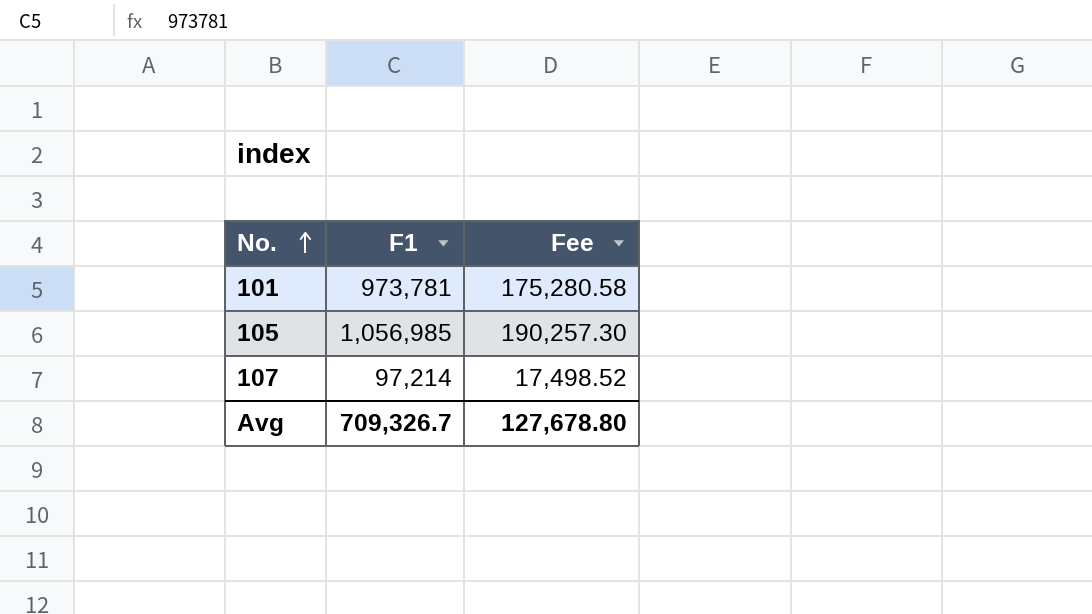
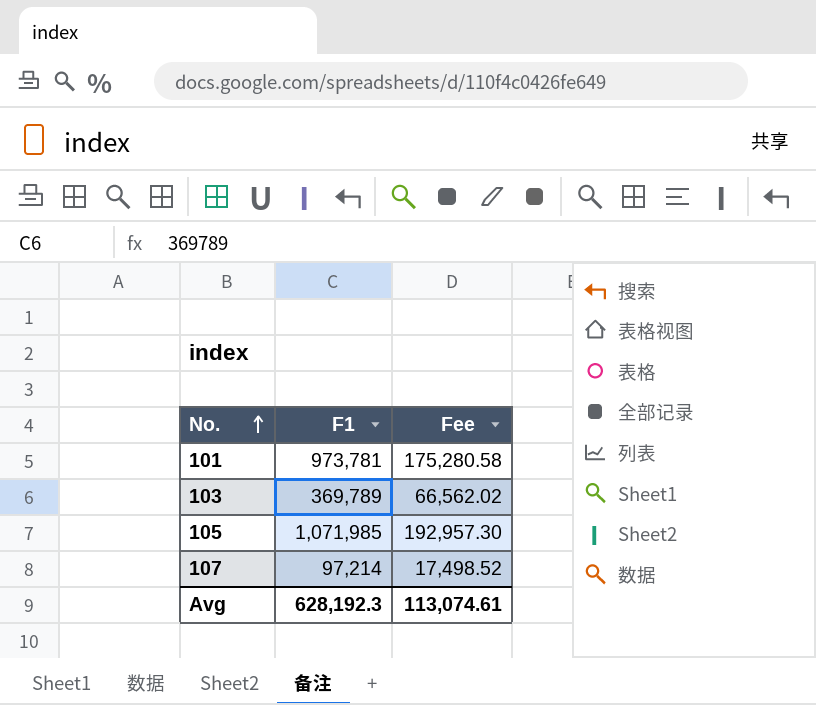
row 103: none -> 369,789 | 66,562.02
105 | F1: 1,056,985 -> 1,071,985
105 | Fee: 190,257.30 -> 192,957.30
Avg | F1: 709,326.7 -> 628,192.3
Avg | Fee: 127,678.80 -> 113,074.61

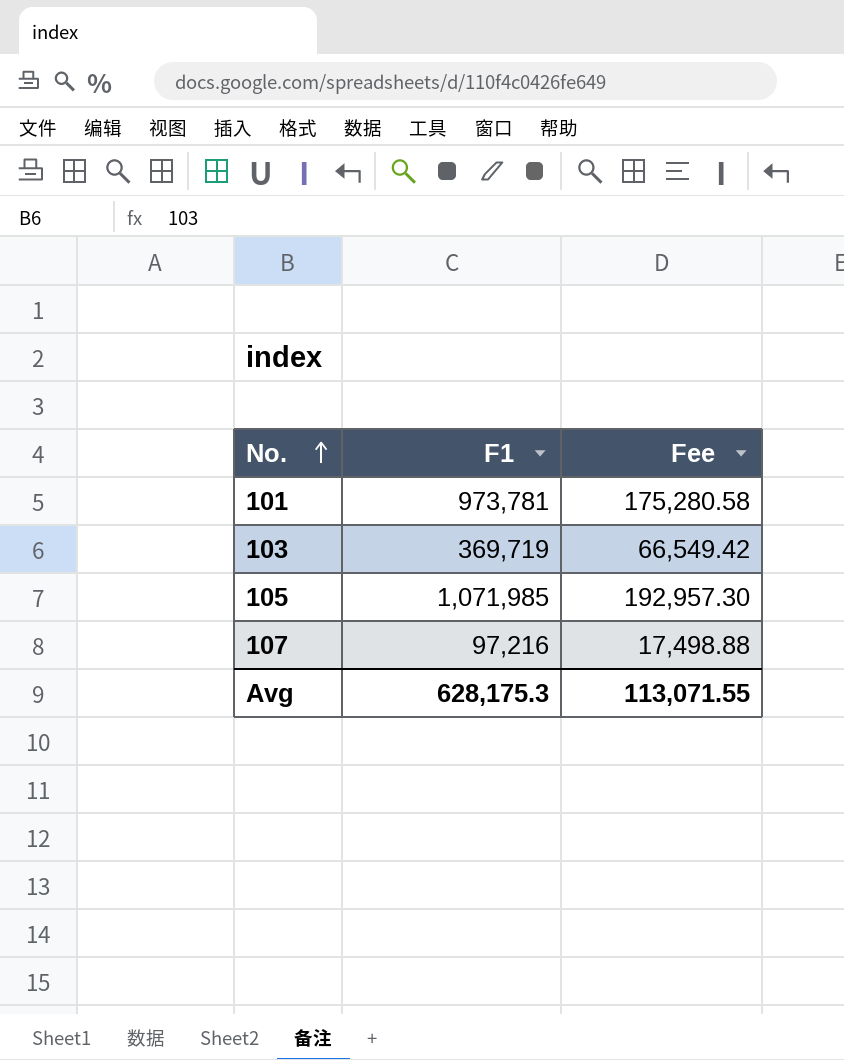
103 | F1: 369,789 -> 369,719
103 | Fee: 66,562.02 -> 66,549.42
107 | F1: 97,214 -> 97,216
107 | Fee: 17,498.52 -> 17,498.88
Avg | F1: 628,192.3 -> 628,175.3
Avg | Fee: 113,074.61 -> 113,071.55

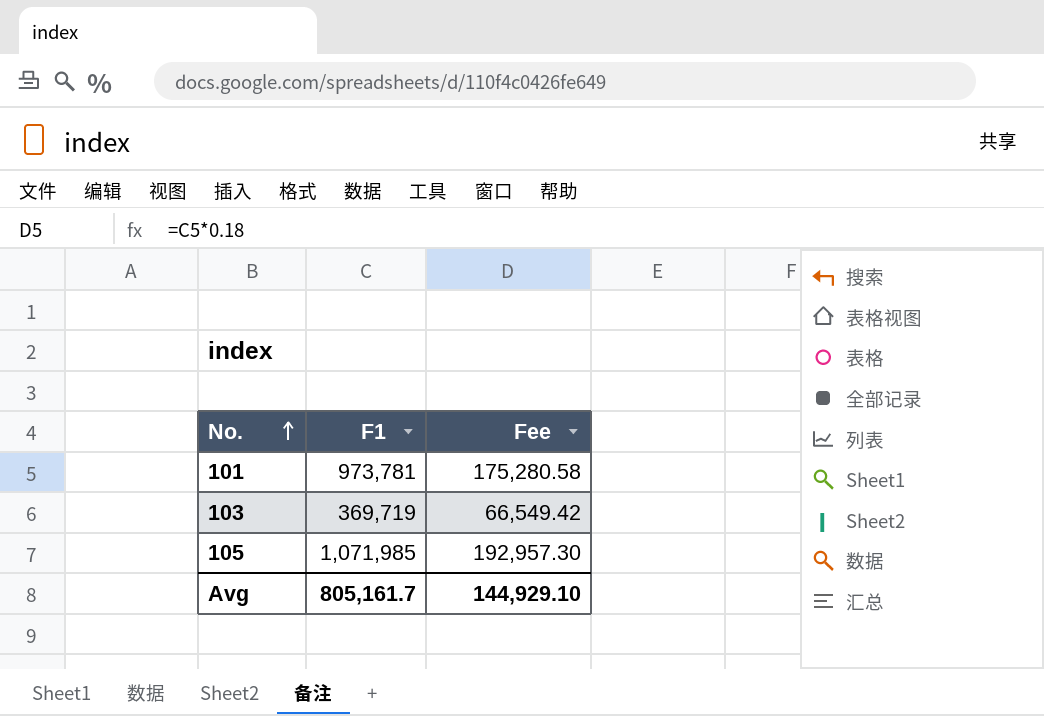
row 107: 97,216 | 17,498.88 -> none
Avg | F1: 628,175.3 -> 805,161.7
Avg | Fee: 113,071.55 -> 144,929.10

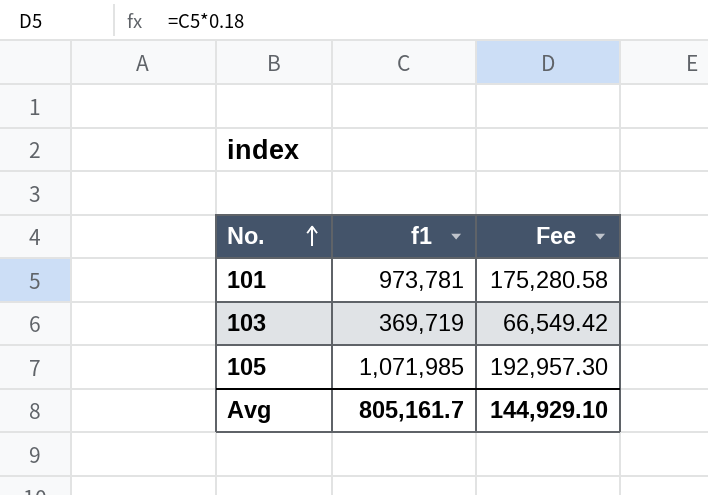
column name: F1 -> f1

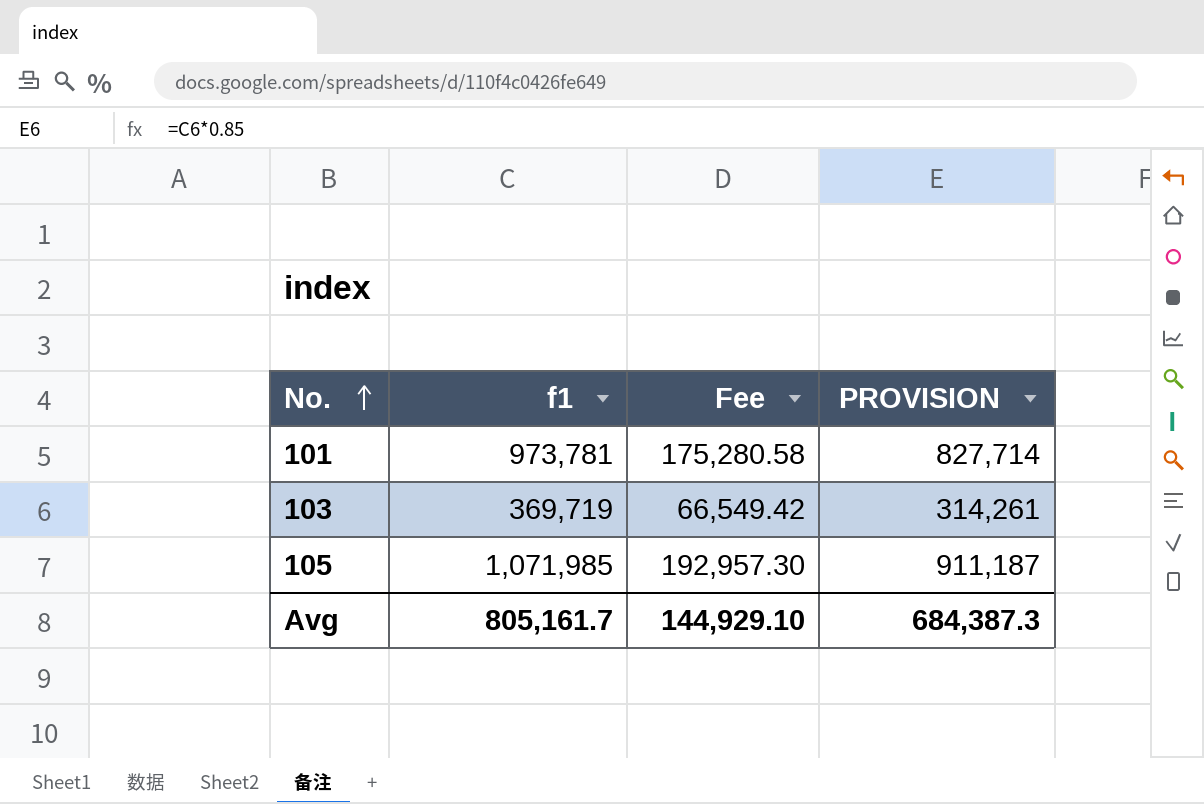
column PROVISION | formula: none -> [f1] * 0.85

